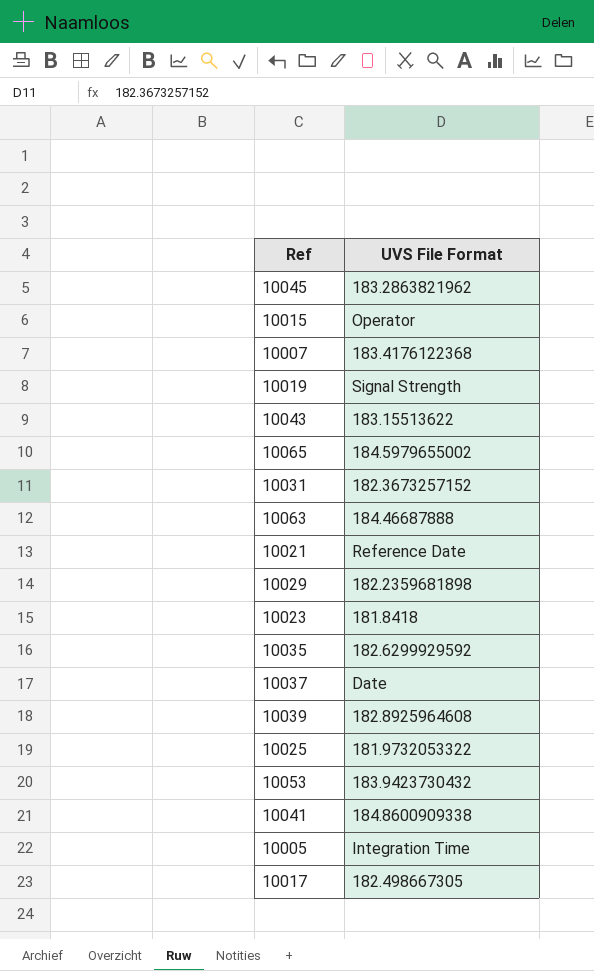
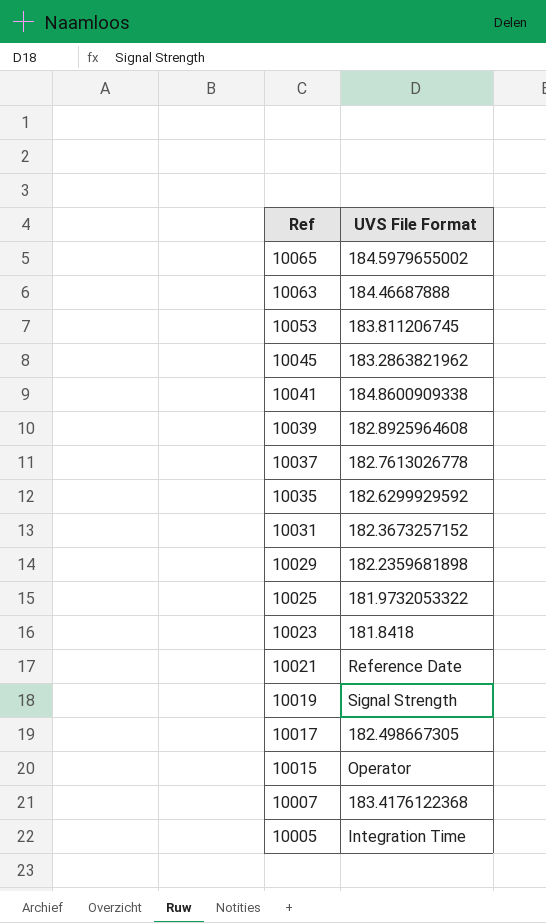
row order: none -> Ref descending
row 10043: 183.15513622 -> none
10053 | UVS File Format: 183.9423730432 -> 183.811206745
10037 | UVS File Format: Date -> 182.7613026778

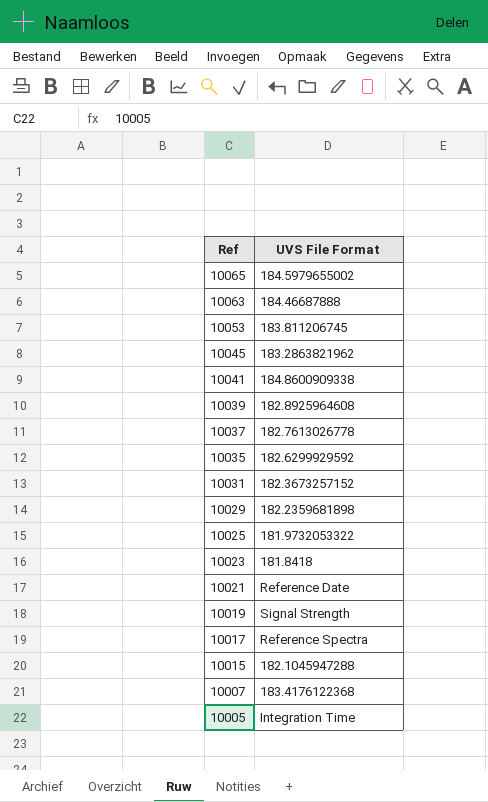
10017 | UVS File Format: 182.498667305 -> Reference Spectra
10015 | UVS File Format: Operator -> 182.1045947288

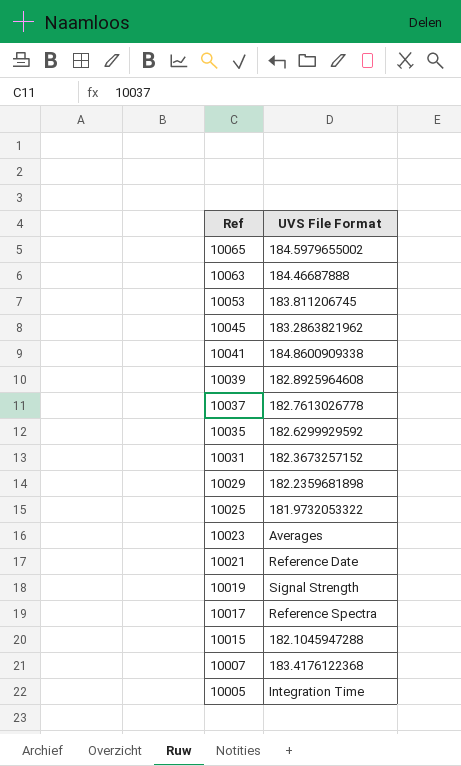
10023 | UVS File Format: 181.8418 -> Averages

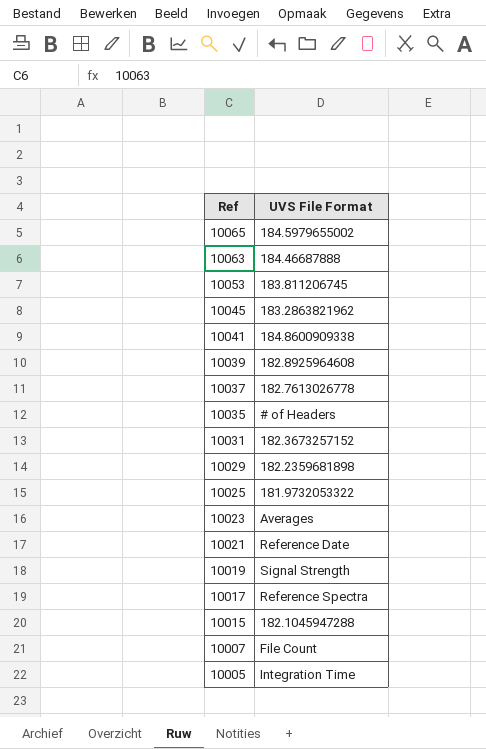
10035 | UVS File Format: 182.6299929592 -> # of Headers
10007 | UVS File Format: 183.4176122368 -> File Count

